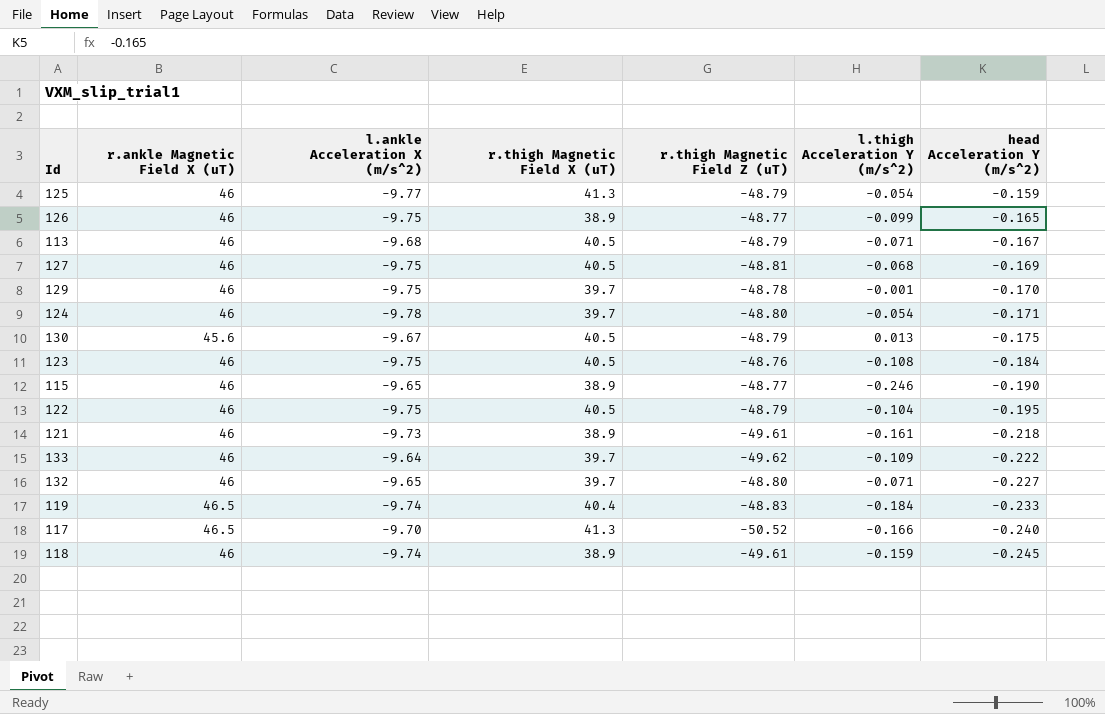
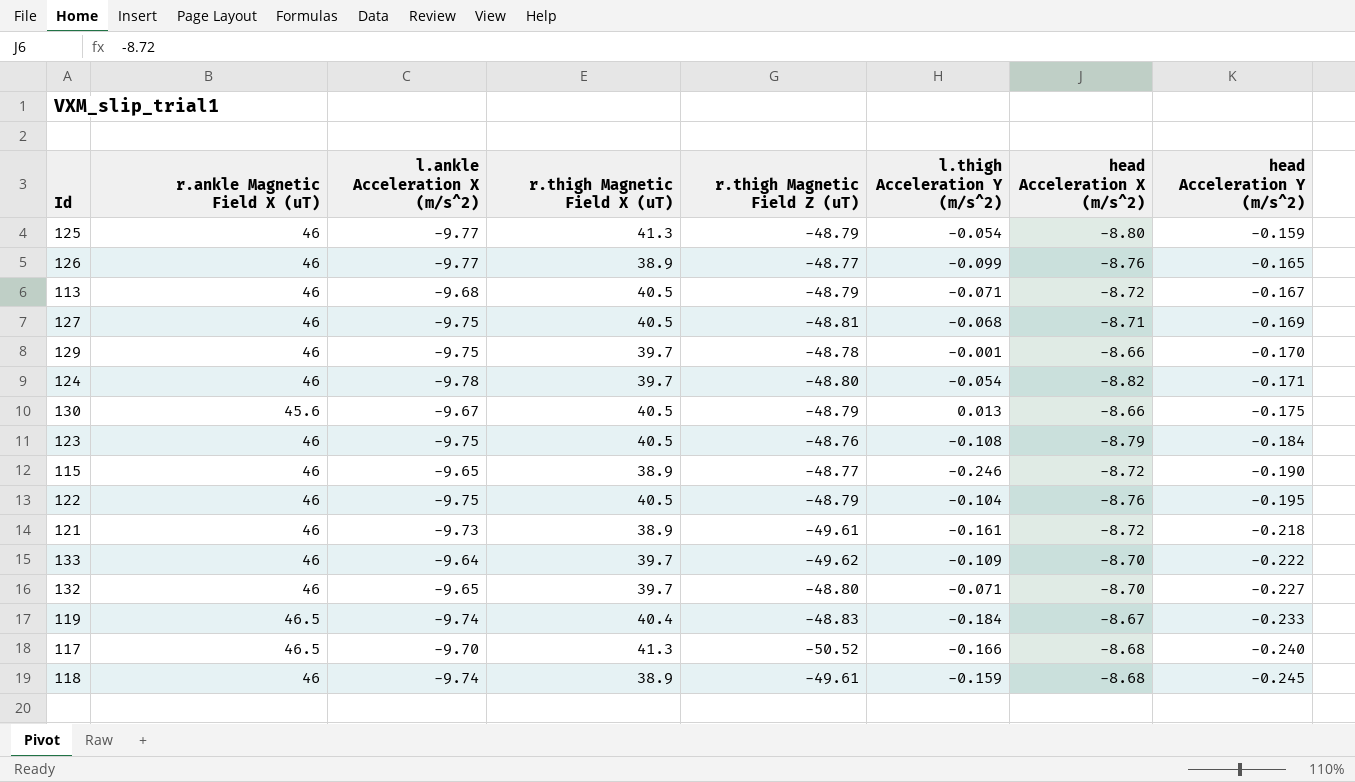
column head Acceleration X (m/s^2) | position: none -> 7
126 | l.ankle Acceleration X (m/s^2): -9.75 -> -9.77

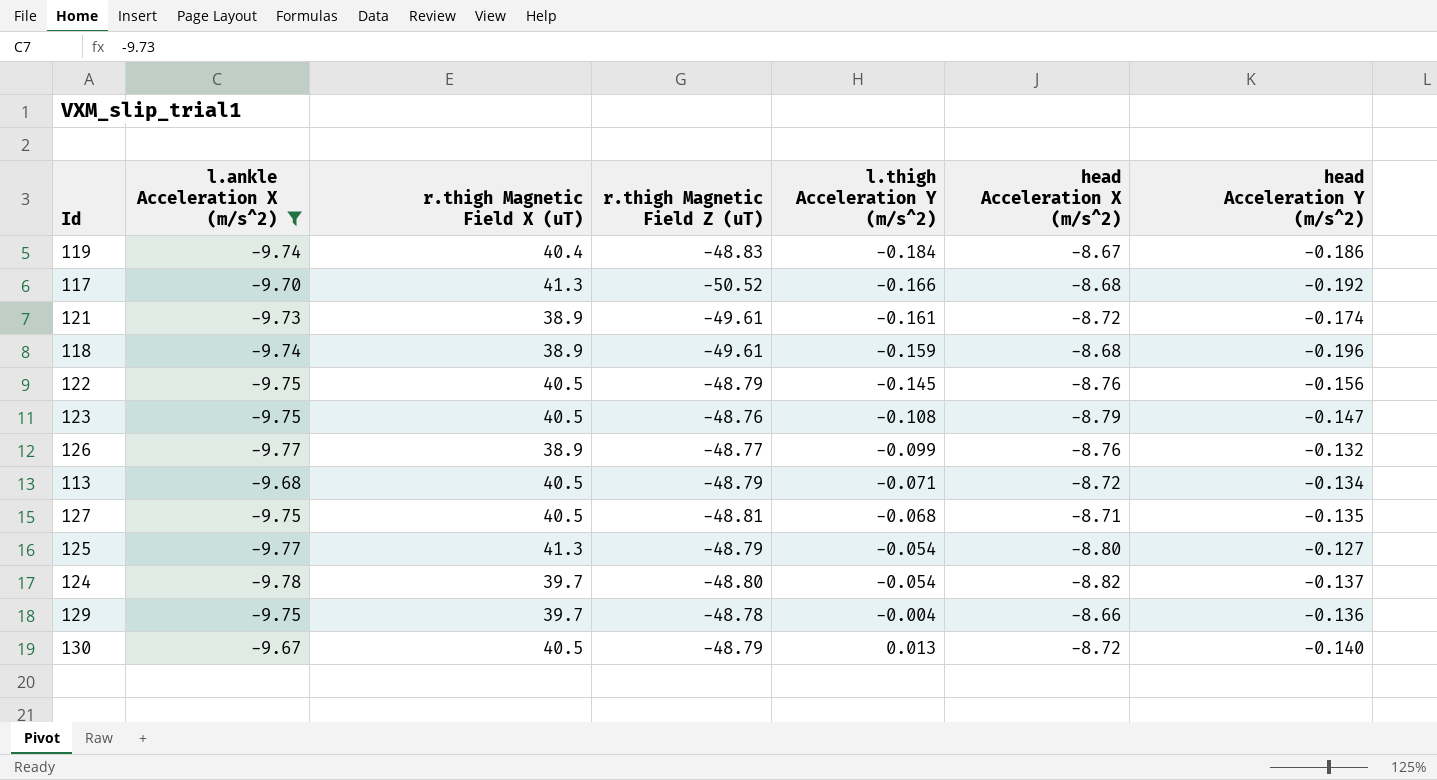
filter: none -> l.ankle Acceleration X (m/s^2) <= -9.67
row order: head Acceleration Y (m/s^2) descending -> l.thigh Acceleration Y (m/s^2) ascending
column r.ankle Magnetic Field X (uT) | position: 2 -> none
119 | head Acceleration Y (m/s^2): -0.233 -> -0.186
117 | head Acceleration Y (m/s^2): -0.240 -> -0.192
121 | head Acceleration Y (m/s^2): -0.218 -> -0.174
118 | head Acceleration Y (m/s^2): -0.245 -> -0.196
122 | l.thigh Acceleration Y (m/s^2): -0.104 -> -0.145
122 | head Acceleration Y (m/s^2): -0.195 -> -0.156
123 | head Acceleration Y (m/s^2): -0.184 -> -0.147
126 | head Acceleration Y (m/s^2): -0.165 -> -0.132
113 | head Acceleration Y (m/s^2): -0.167 -> -0.134
127 | head Acceleration Y (m/s^2): -0.169 -> -0.135
125 | head Acceleration Y (m/s^2): -0.159 -> -0.127
124 | head Acceleration Y (m/s^2): -0.171 -> -0.137
129 | l.thigh Acceleration Y (m/s^2): -0.001 -> -0.004
129 | head Acceleration Y (m/s^2): -0.170 -> -0.136
130 | head Acceleration X (m/s^2): -8.66 -> -8.72
130 | head Acceleration Y (m/s^2): -0.175 -> -0.140

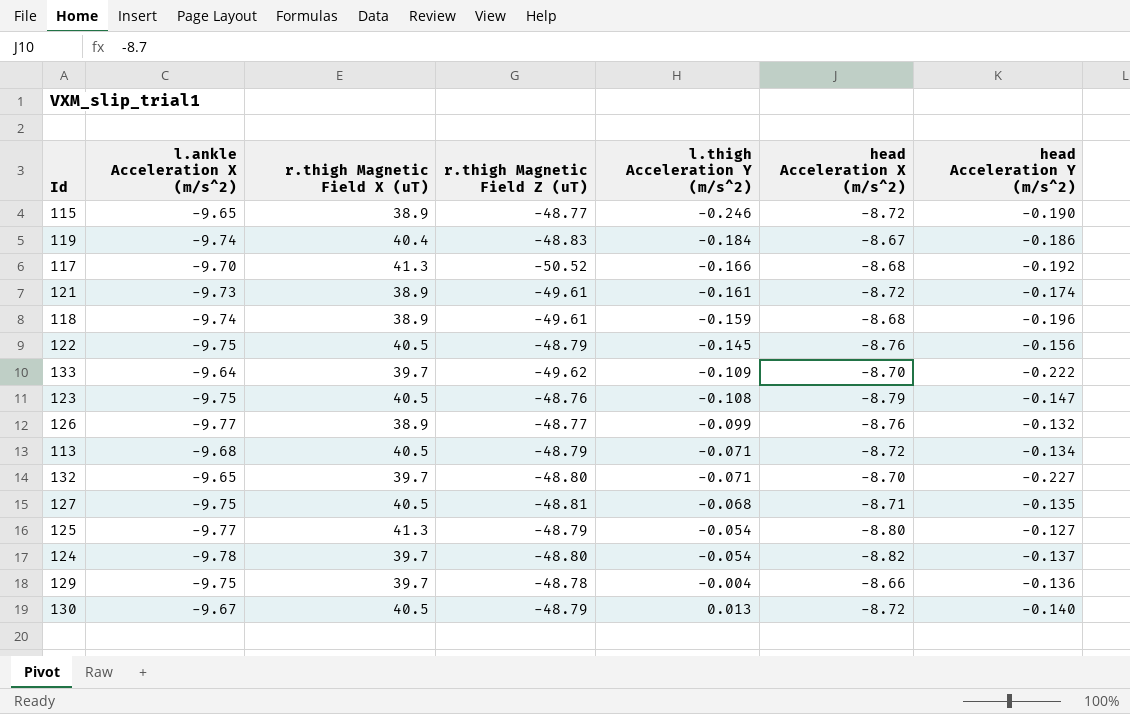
filter: l.ankle Acceleration X (m/s^2) <= -9.67 -> none

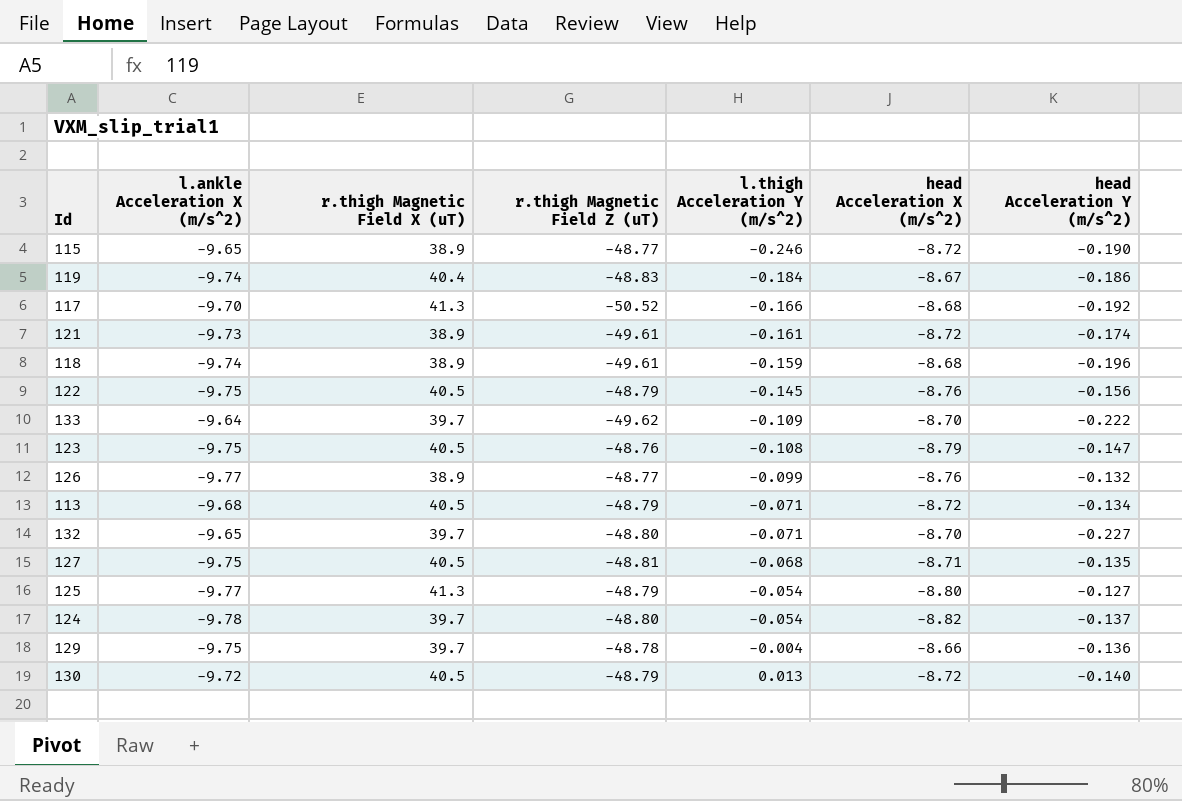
130 | l.ankle Acceleration X (m/s^2): -9.67 -> -9.72

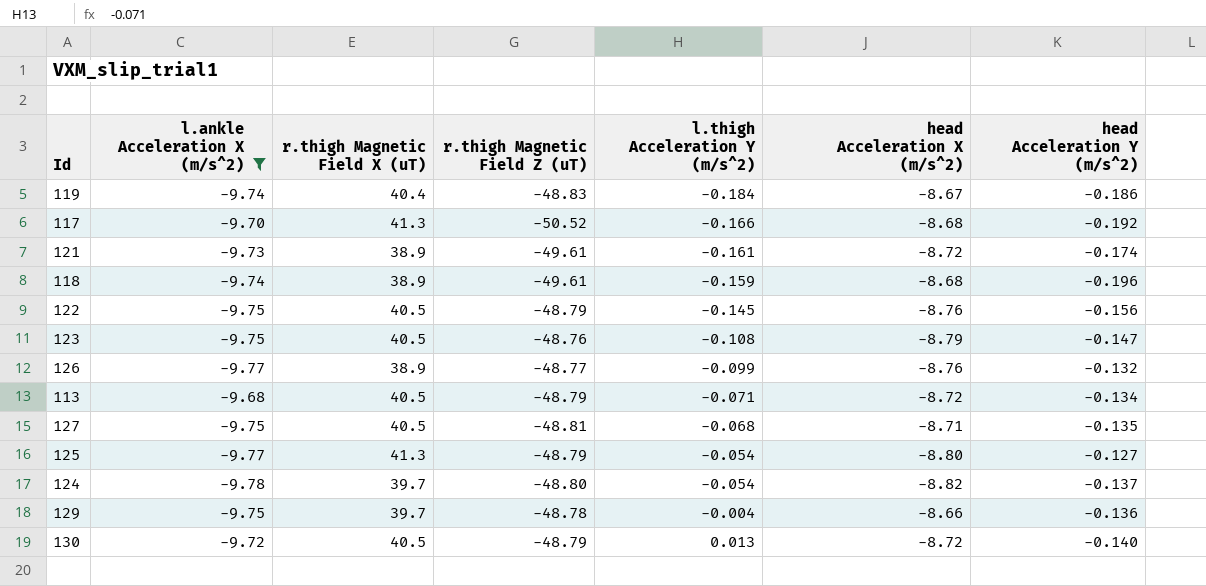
filter: none -> l.ankle Acceleration X (m/s^2) <= -9.68

